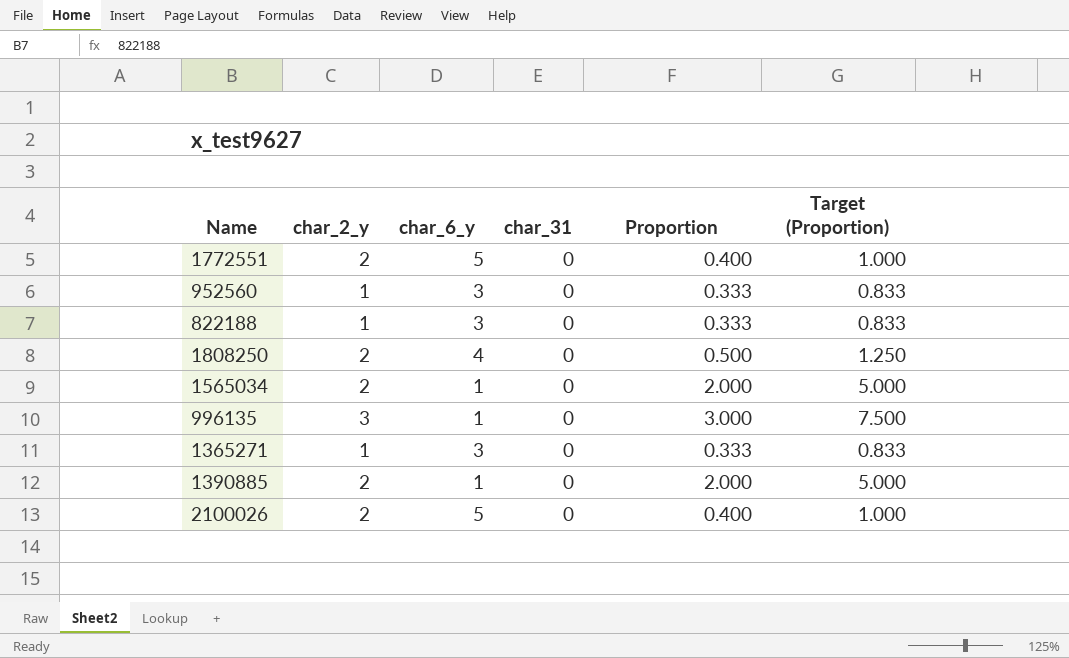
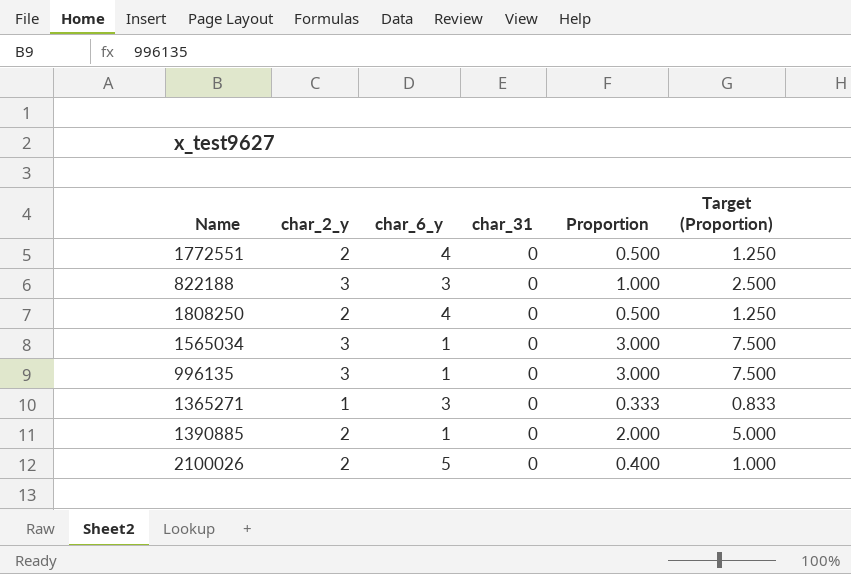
row 952560: 1 | 3 | 0 | 0.333 | 0.833 -> none
1772551 | char_6_y: 5 -> 4
1772551 | Proportion: 0.400 -> 0.500
1772551 | Target (Proportion): 1.000 -> 1.250
822188 | char_2_y: 1 -> 3
822188 | Proportion: 0.333 -> 1.000
822188 | Target (Proportion): 0.833 -> 2.500
1565034 | char_2_y: 2 -> 3
1565034 | Proportion: 2.000 -> 3.000
1565034 | Target (Proportion): 5.000 -> 7.500

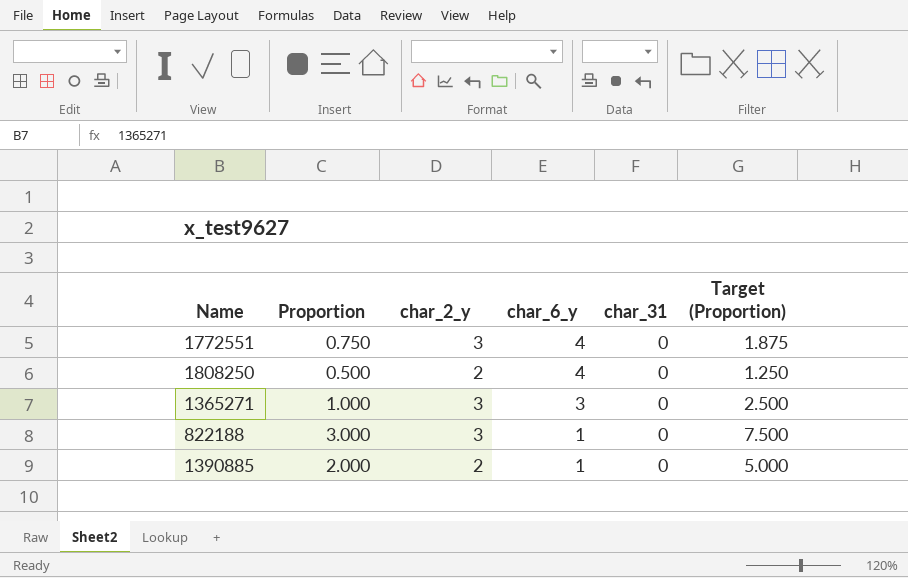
row order: none -> char_6_y descending
column Proportion | position: 5 -> 2
row 1565034: 3 | 1 | 0 | 3.000 | 7.500 -> none
row 996135: 3 | 1 | 0 | 3.000 | 7.500 -> none
row 2100026: 2 | 5 | 0 | 0.400 | 1.000 -> none
1772551 | Proportion: 0.500 -> 0.750
1772551 | char_2_y: 2 -> 3
1772551 | Target (Proportion): 1.250 -> 1.875
1365271 | Proportion: 0.333 -> 1.000
1365271 | char_2_y: 1 -> 3
1365271 | Target (Proportion): 0.833 -> 2.500
822188 | Proportion: 1.000 -> 3.000
822188 | char_6_y: 3 -> 1
822188 | Target (Proportion): 2.500 -> 7.500

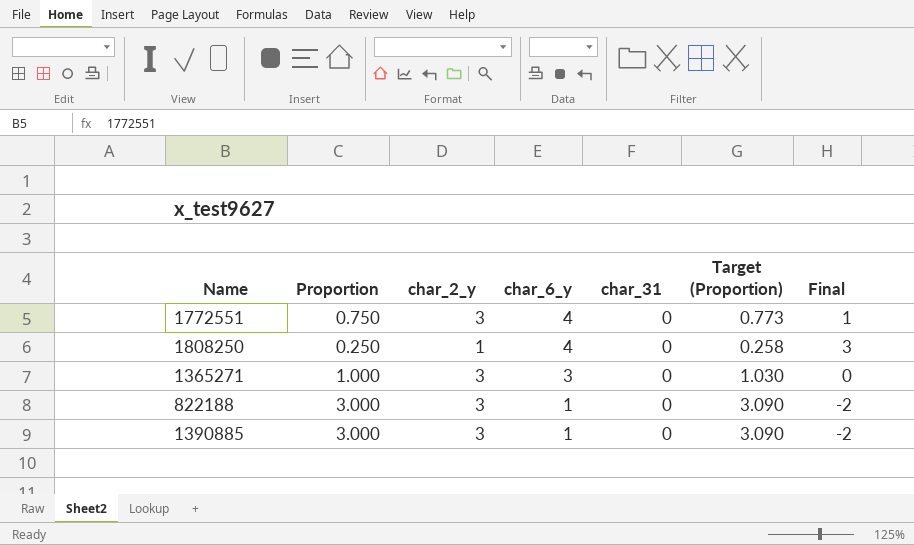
column Target (Proportion) | formula: [Proportion] * 2.5 -> [Proportion] * 1.03
column Final | formula: none -> [char_6_y] - [char_2_y]
1808250 | Proportion: 0.500 -> 0.250
1808250 | char_2_y: 2 -> 1
1390885 | Proportion: 2.000 -> 3.000
1390885 | char_2_y: 2 -> 3

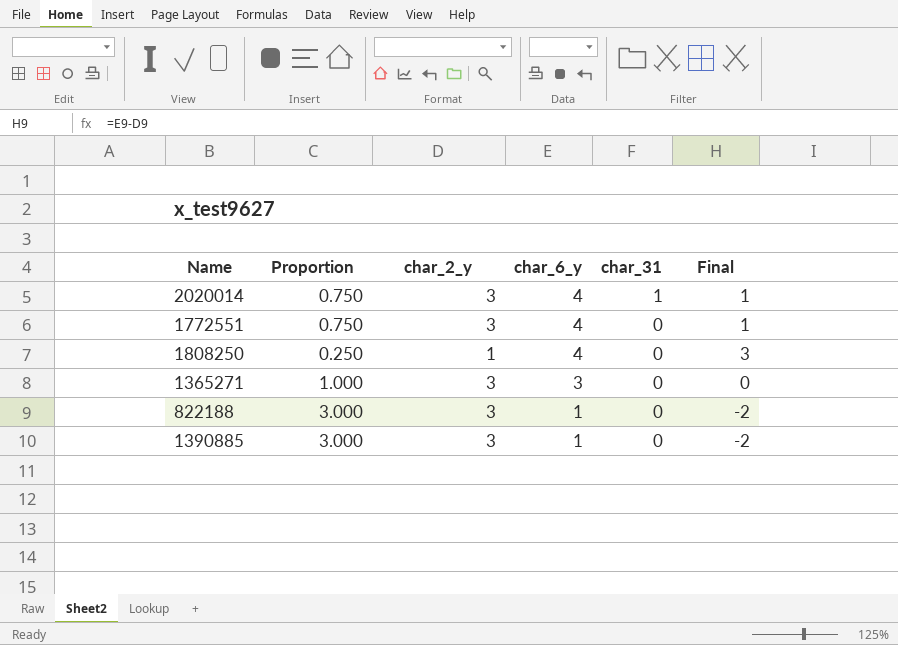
column Target (Proportion) | formula: [Proportion] * 1.03 -> none
row 2020014: none -> 0.750 | 3 | 4 | 1 | 1

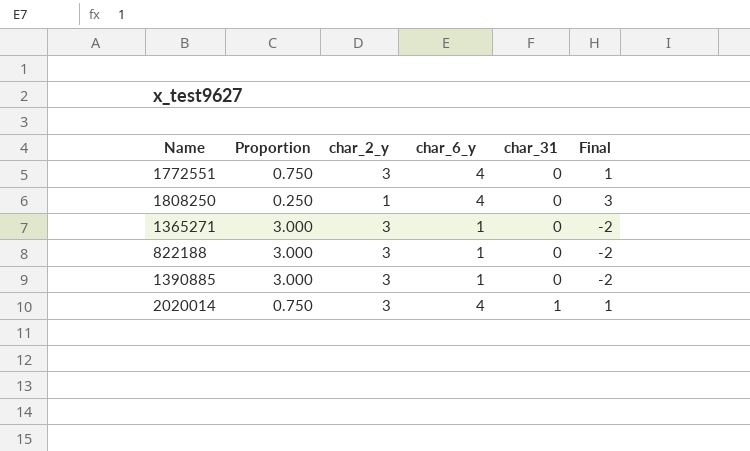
row order: char_6_y descending -> char_31 ascending
1365271 | Proportion: 1.000 -> 3.000
1365271 | char_6_y: 3 -> 1
1365271 | Final: 0 -> -2

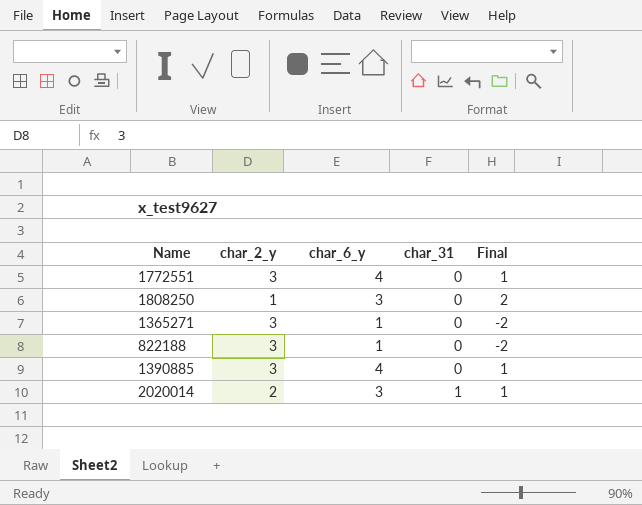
column Proportion | formula: [char_2_y] / [char_6_y] -> none
1808250 | char_6_y: 4 -> 3
1808250 | Final: 3 -> 2
1390885 | char_6_y: 1 -> 4
1390885 | Final: -2 -> 1
2020014 | char_2_y: 3 -> 2
2020014 | char_6_y: 4 -> 3

